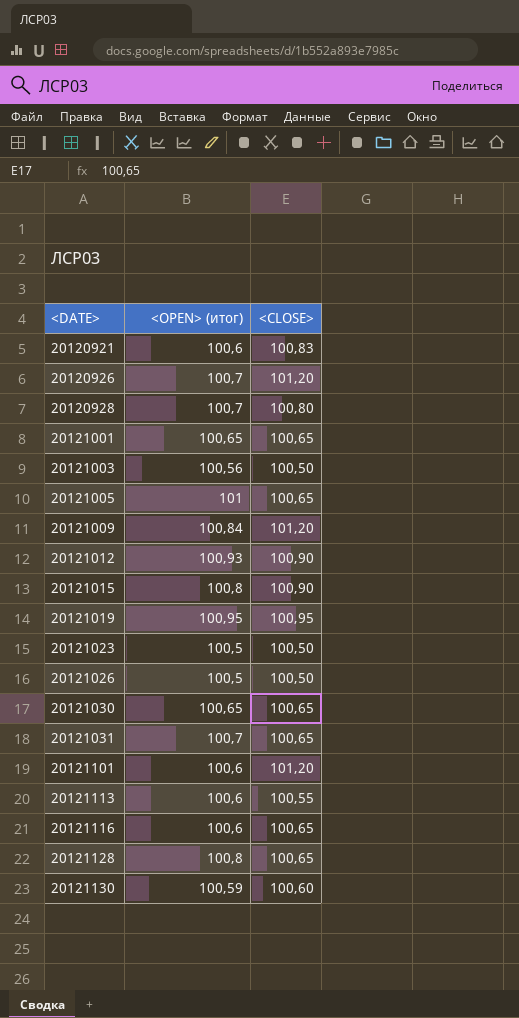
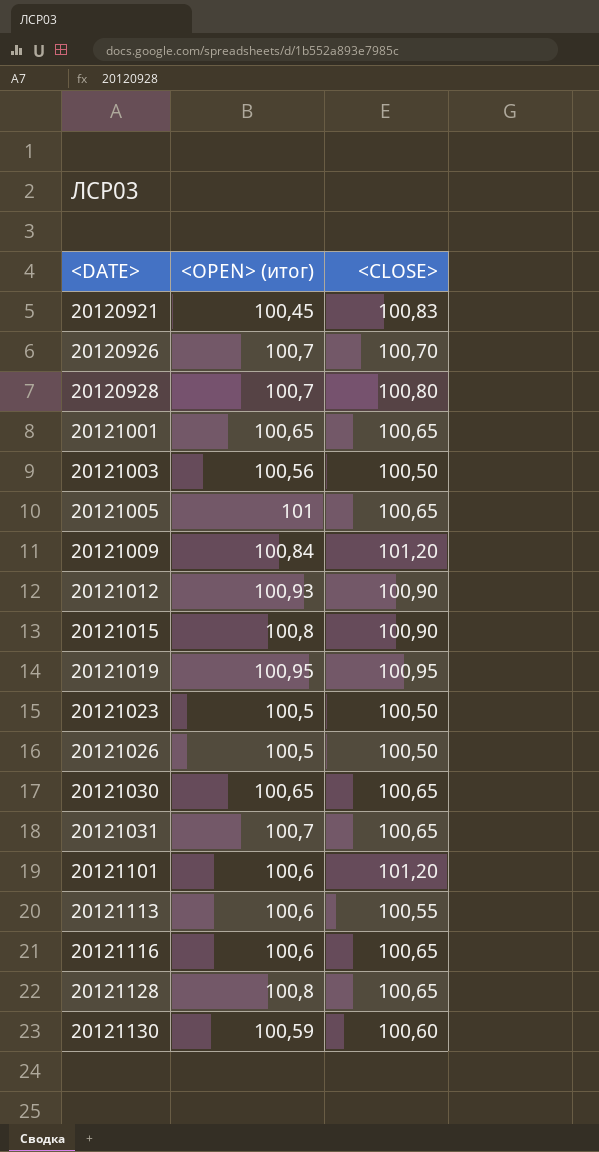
20120921 | <OPEN> (итог): 100,6 -> 100,45
20120926 | <CLOSE>: 101,20 -> 100,70

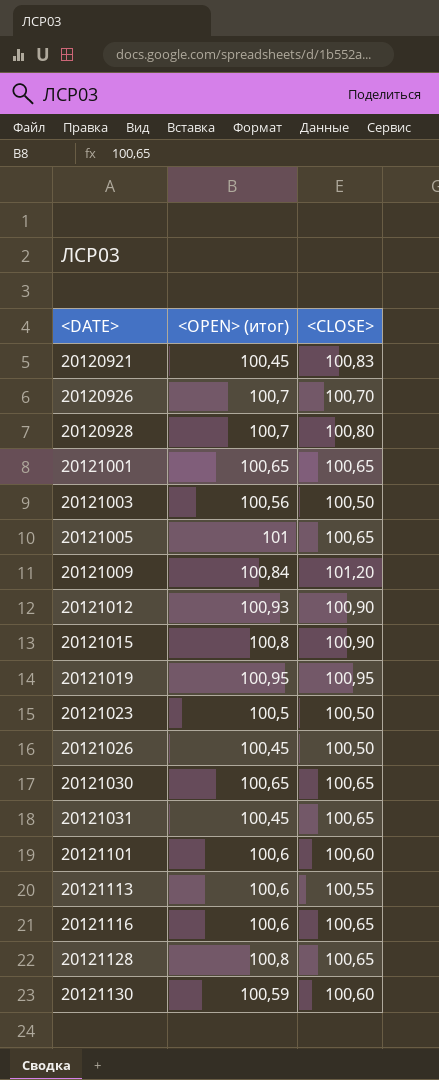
20121026 | <OPEN> (итог): 100,5 -> 100,45
20121031 | <OPEN> (итог): 100,7 -> 100,45
20121101 | <CLOSE>: 101,20 -> 100,60

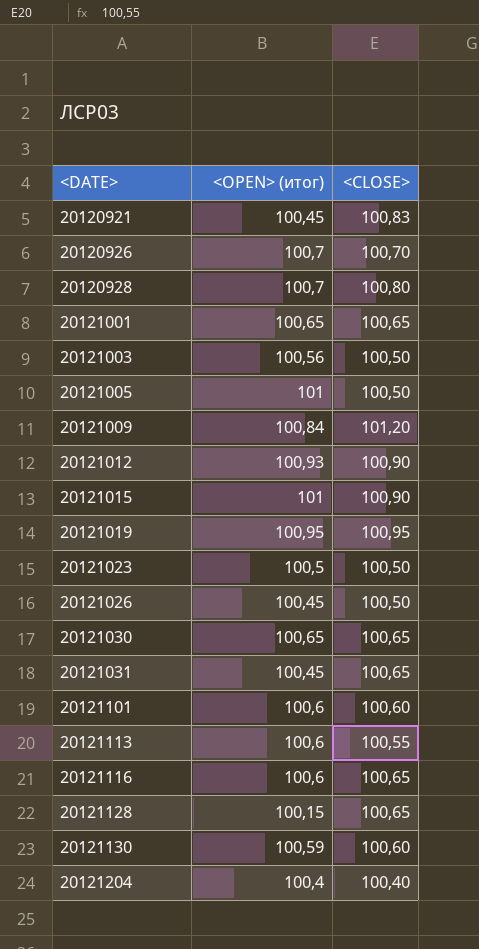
20121005 | <CLOSE>: 100,65 -> 100,50
20121015 | <OPEN> (итог): 100,8 -> 101
20121128 | <OPEN> (итог): 100,8 -> 100,15
row 20121204: none -> 100,4 | 100,40

